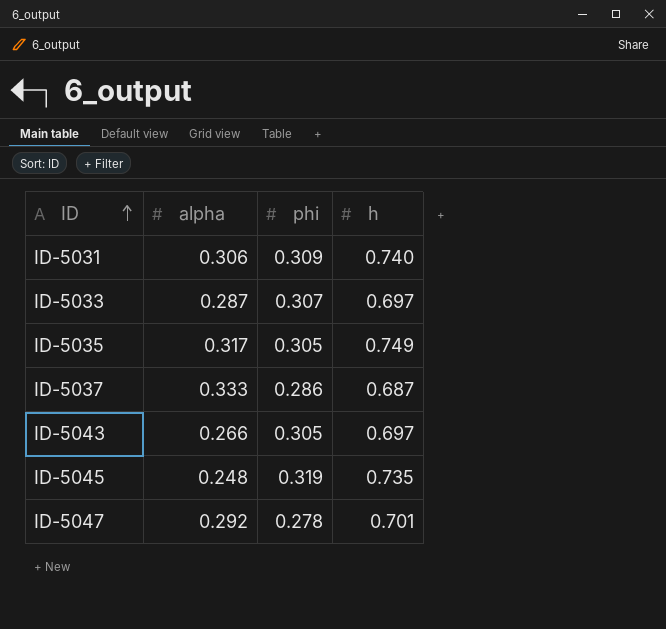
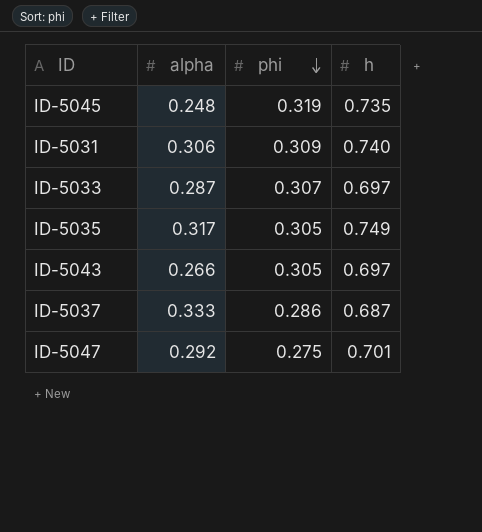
row order: ID ascending -> phi descending
ID-5047 | phi: 0.278 -> 0.275

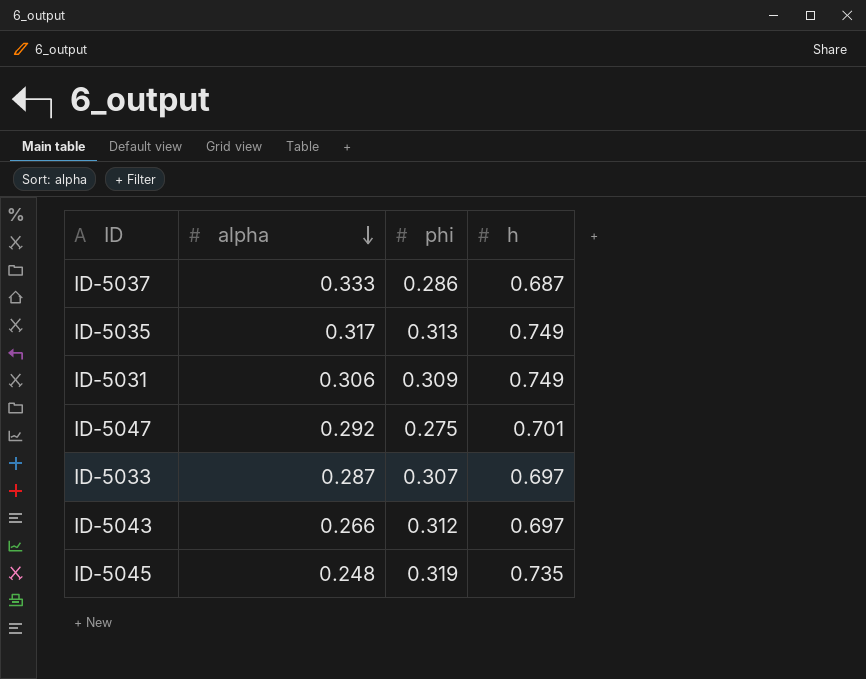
row order: phi descending -> alpha descending
ID-5035 | phi: 0.305 -> 0.313
ID-5031 | h: 0.740 -> 0.749
ID-5043 | phi: 0.305 -> 0.312

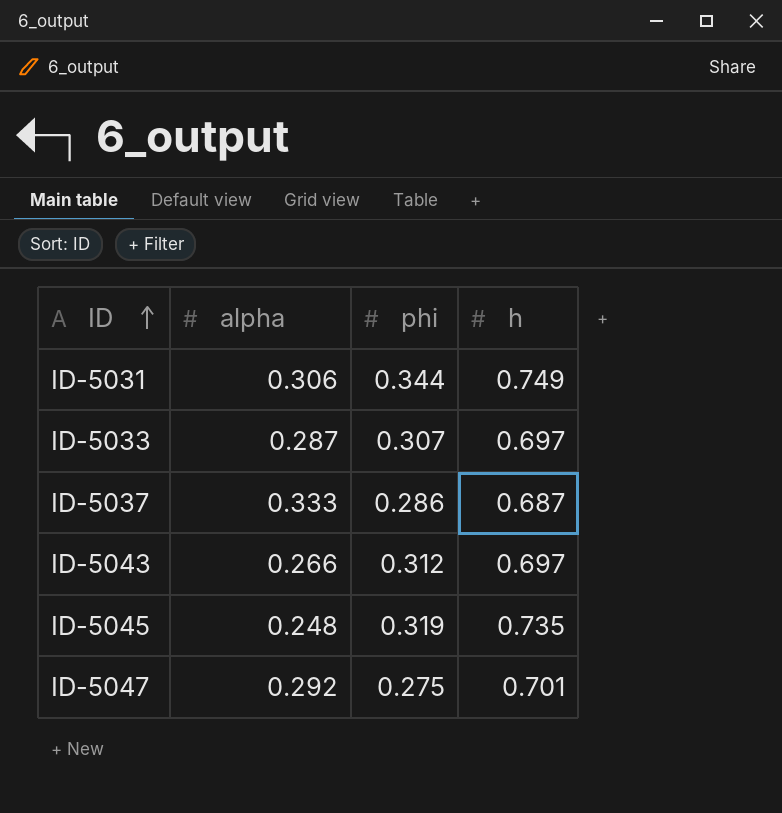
row order: alpha descending -> ID ascending
row ID-5035: 0.317 | 0.313 | 0.749 -> none
ID-5031 | phi: 0.309 -> 0.344

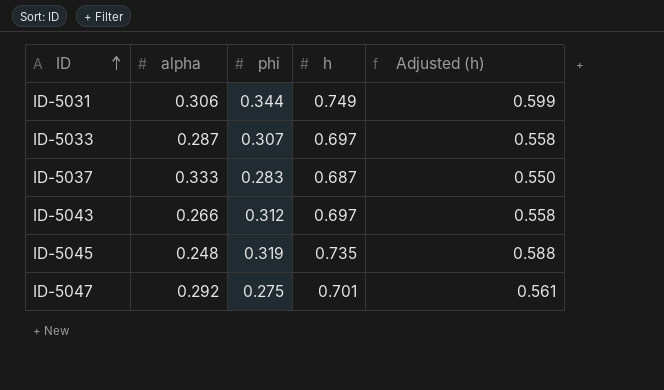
column Adjusted (h) | formula: none -> [h] * 0.8
ID-5037 | phi: 0.286 -> 0.283

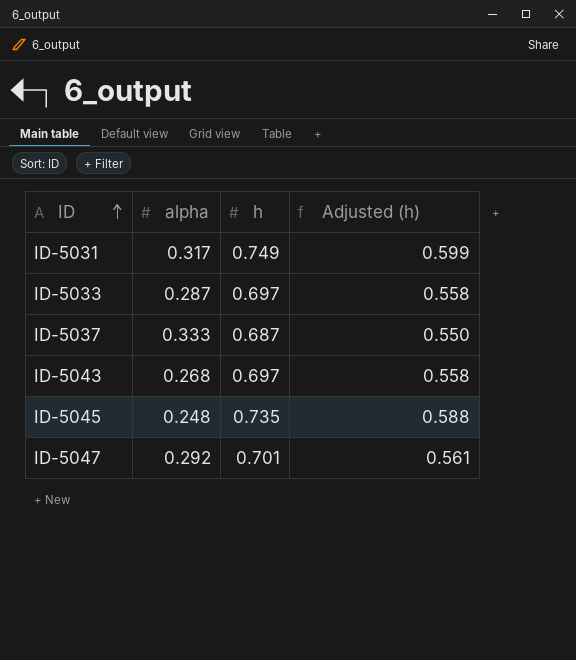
column phi | position: 3 -> none
ID-5031 | alpha: 0.306 -> 0.317
ID-5043 | alpha: 0.266 -> 0.268

